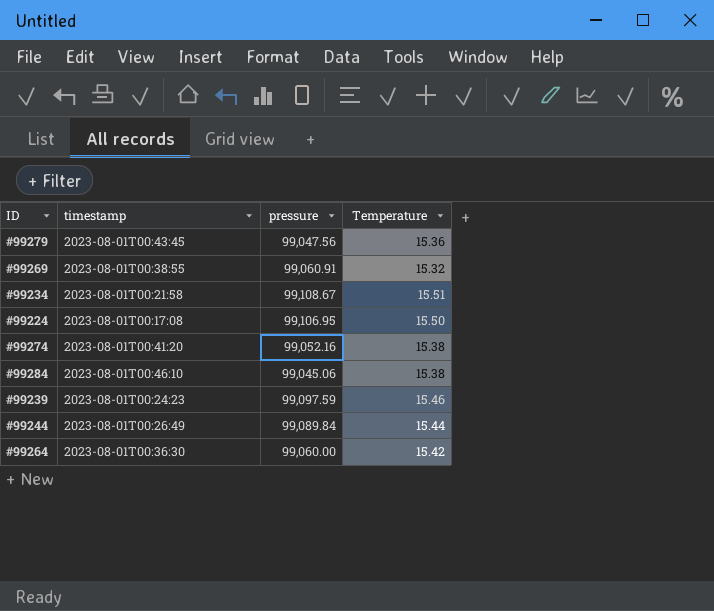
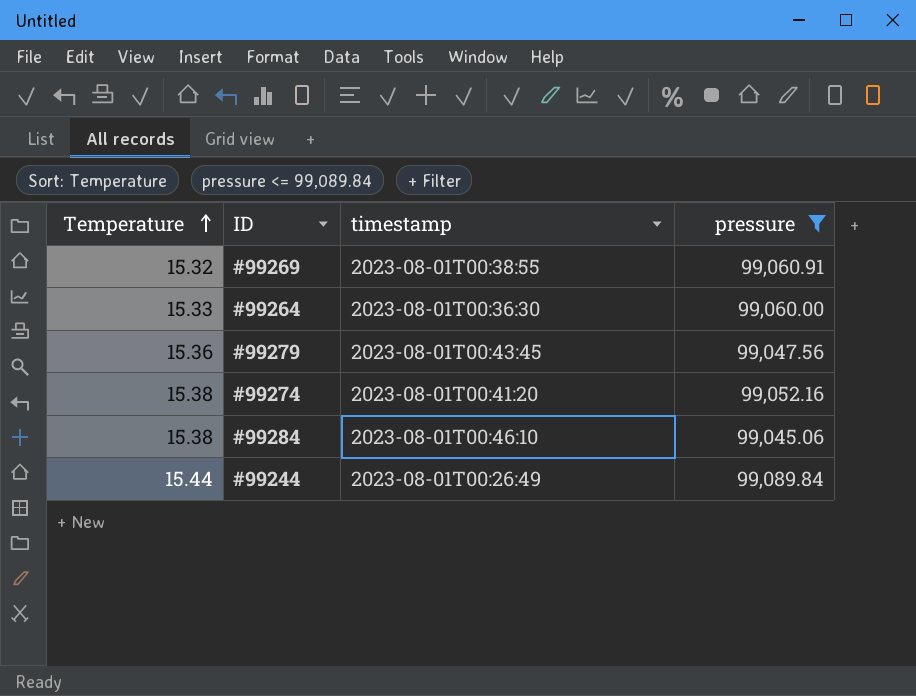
filter: none -> pressure <= 99,089.84
row order: none -> Temperature ascending
column Temperature | position: 4 -> 1
#99264 | Temperature: 15.42 -> 15.33

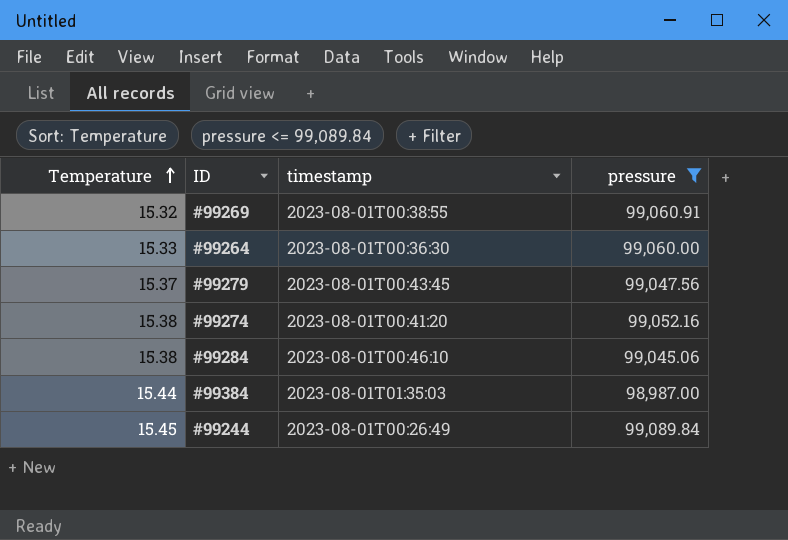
#99279 | Temperature: 15.36 -> 15.37
row #99384: none -> 15.44 | 2023-08-01T01:35:03 | 98,987.00
#99244 | Temperature: 15.44 -> 15.45

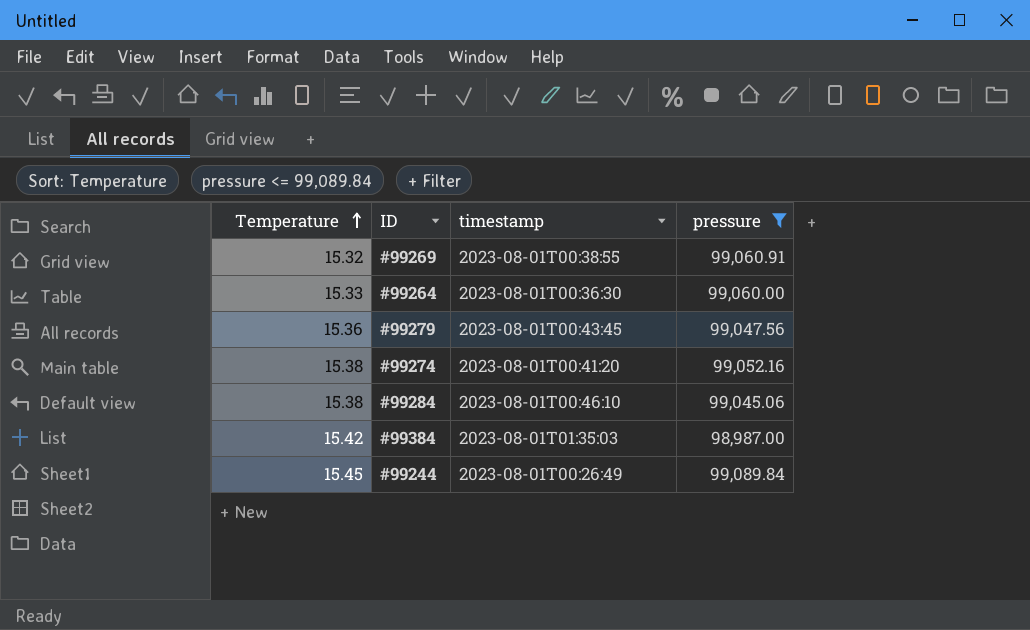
#99279 | Temperature: 15.37 -> 15.36
#99384 | Temperature: 15.44 -> 15.42

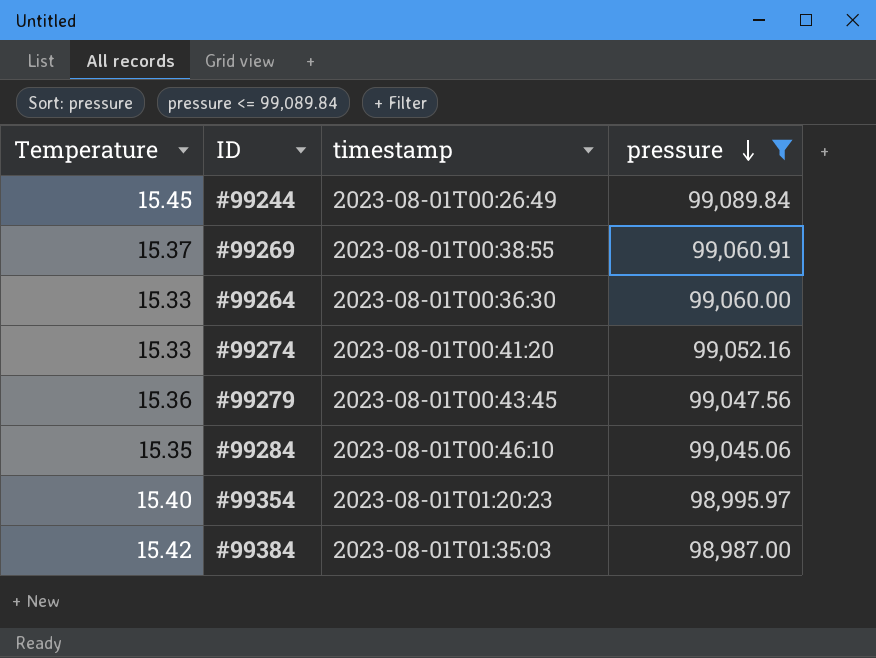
row order: Temperature ascending -> pressure descending
#99269 | Temperature: 15.32 -> 15.37
#99274 | Temperature: 15.38 -> 15.33
#99284 | Temperature: 15.38 -> 15.35
row #99354: none -> 15.40 | 2023-08-01T01:20:23 | 98,995.97

